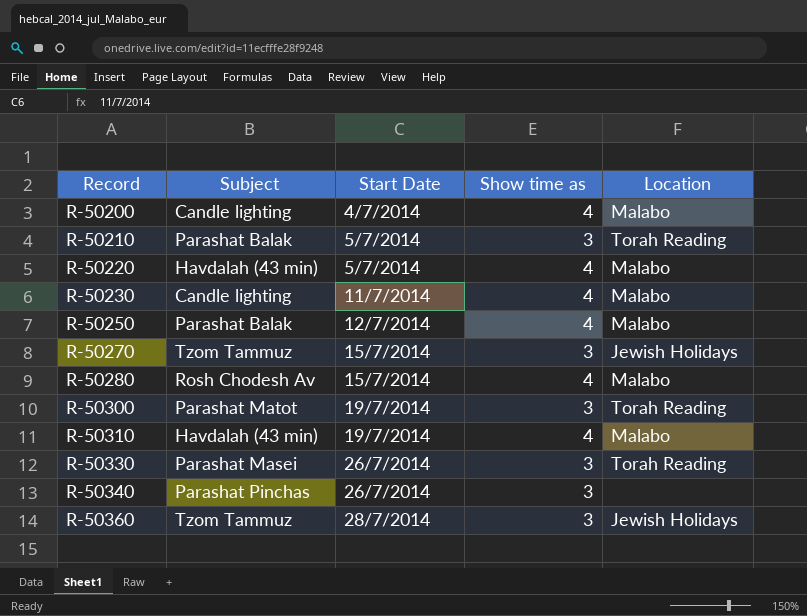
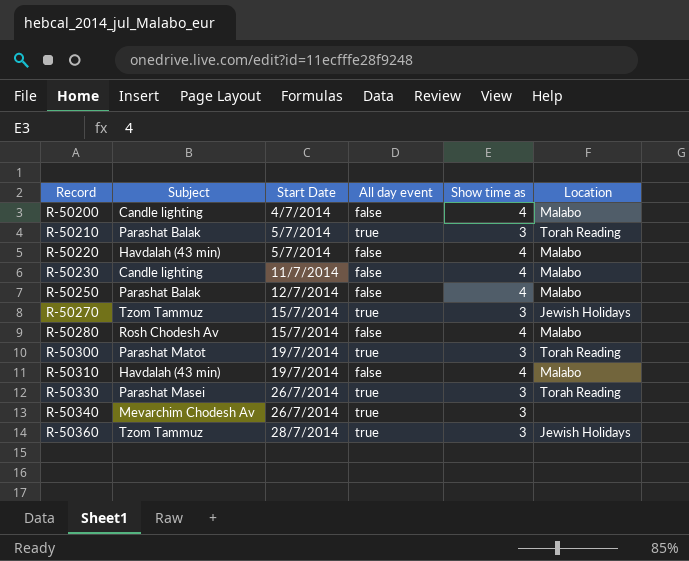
column All day event | position: none -> 4
R-50340 | Subject: Parashat Pinchas -> Mevarchim Chodesh Av

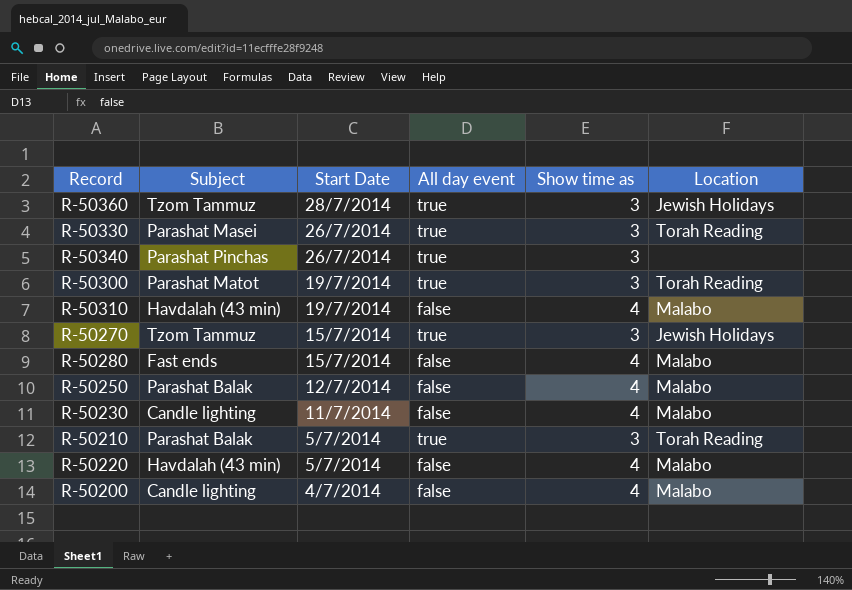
row order: Record ascending -> Start Date descending
R-50340 | Subject: Mevarchim Chodesh Av -> Parashat Pinchas
R-50280 | Subject: Rosh Chodesh Av -> Fast ends

